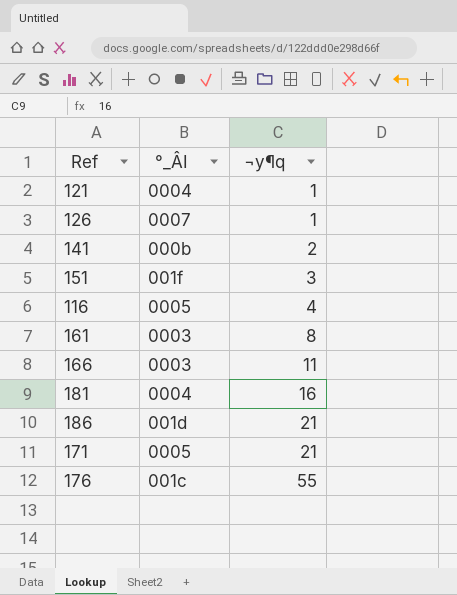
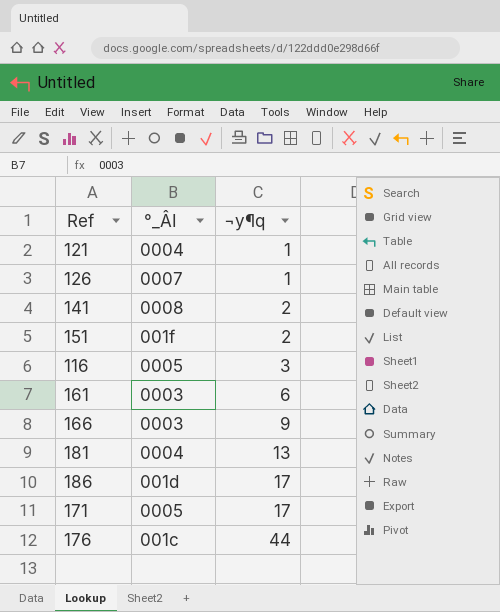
141 | °_ÂI: 000b -> 0008
151 | ¬y¶q: 3 -> 2
116 | ¬y¶q: 4 -> 3
161 | ¬y¶q: 8 -> 6
166 | ¬y¶q: 11 -> 9
181 | ¬y¶q: 16 -> 13
186 | ¬y¶q: 21 -> 17
171 | ¬y¶q: 21 -> 17
176 | ¬y¶q: 55 -> 44

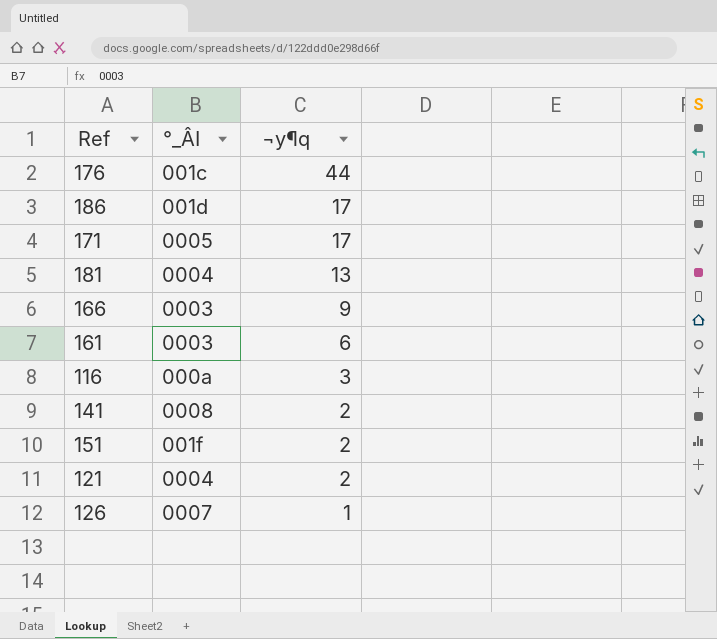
row order: ¬y¶q ascending -> ¬y¶q descending
116 | °_ÂI: 0005 -> 000a
121 | ¬y¶q: 1 -> 2

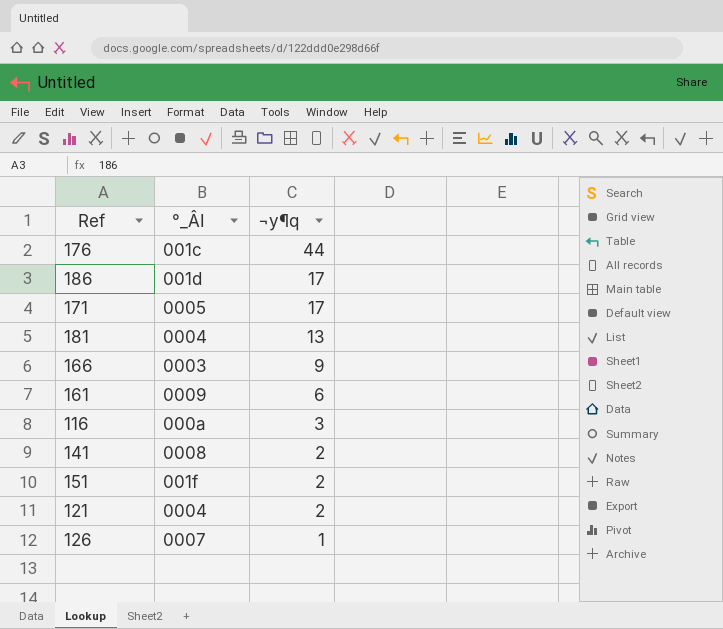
161 | °_ÂI: 0003 -> 0009

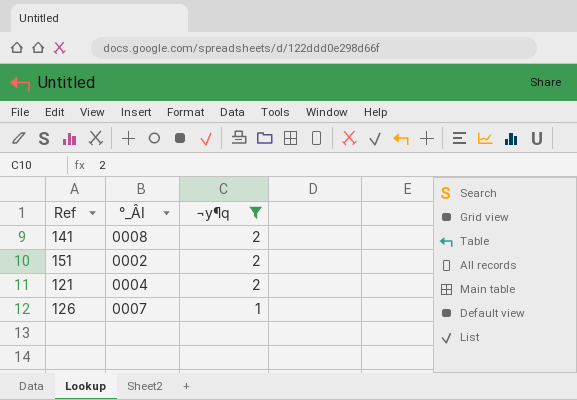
filter: none -> ¬y¶q <= 2
151 | °_ÂI: 001f -> 0002

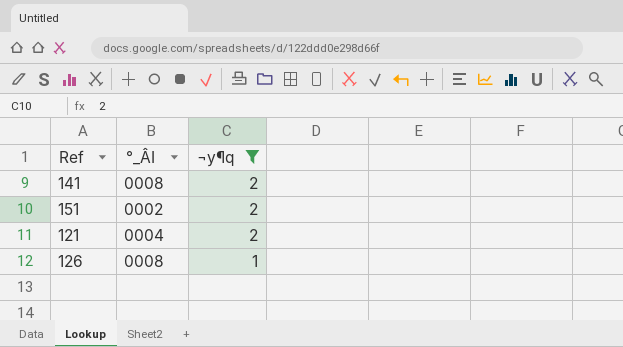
126 | °_ÂI: 0007 -> 0008

